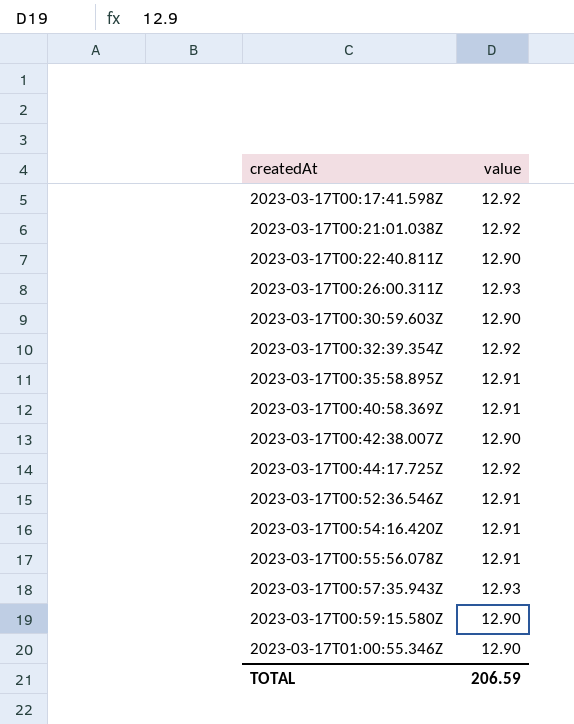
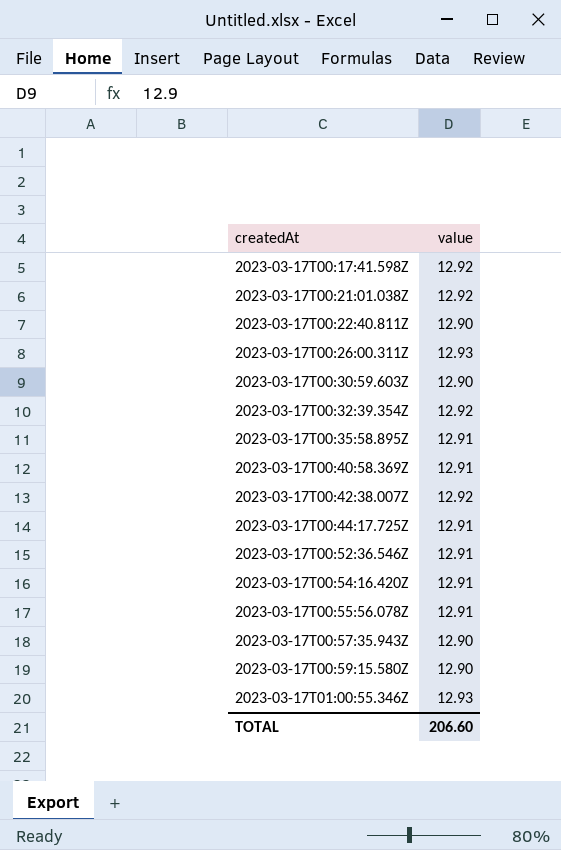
2023-03-17T00:42:38.007Z | value: 12.90 -> 12.92
2023-03-17T00:44:17.725Z | value: 12.92 -> 12.91
2023-03-17T00:57:35.943Z | value: 12.93 -> 12.90
2023-03-17T01:00:55.346Z | value: 12.90 -> 12.93
TOTAL | value: 206.59 -> 206.60

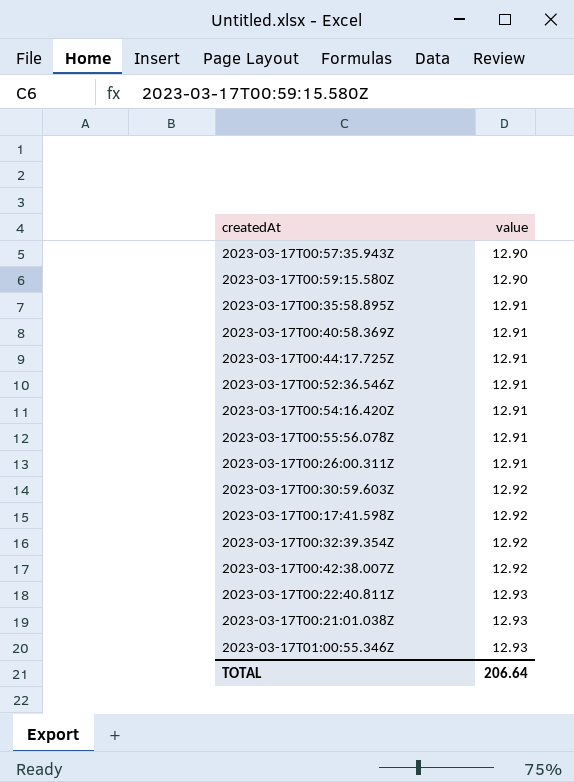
row order: createdAt ascending -> value ascending
2023-03-17T00:26:00.311Z | value: 12.93 -> 12.91
2023-03-17T00:30:59.603Z | value: 12.90 -> 12.92
2023-03-17T00:22:40.811Z | value: 12.90 -> 12.93
2023-03-17T00:21:01.038Z | value: 12.92 -> 12.93
TOTAL | value: 206.60 -> 206.64

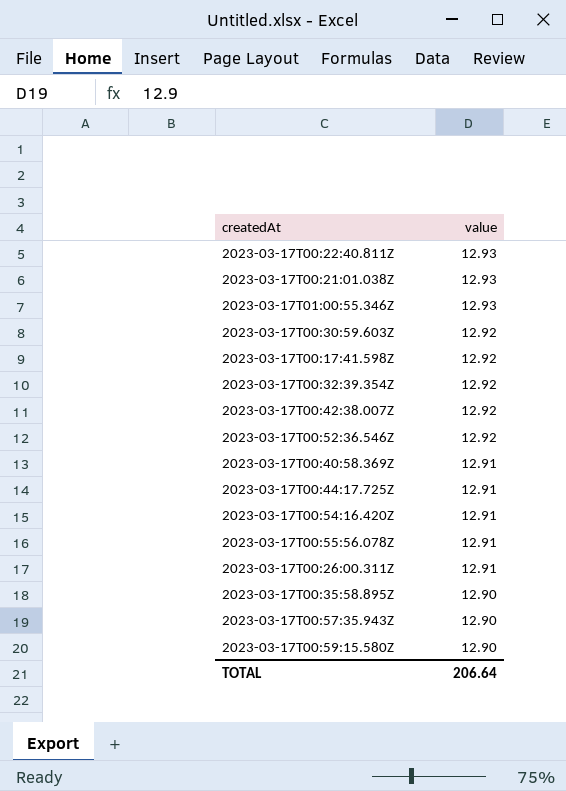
row order: value ascending -> value descending
2023-03-17T00:52:36.546Z | value: 12.91 -> 12.92
2023-03-17T00:35:58.895Z | value: 12.91 -> 12.90

